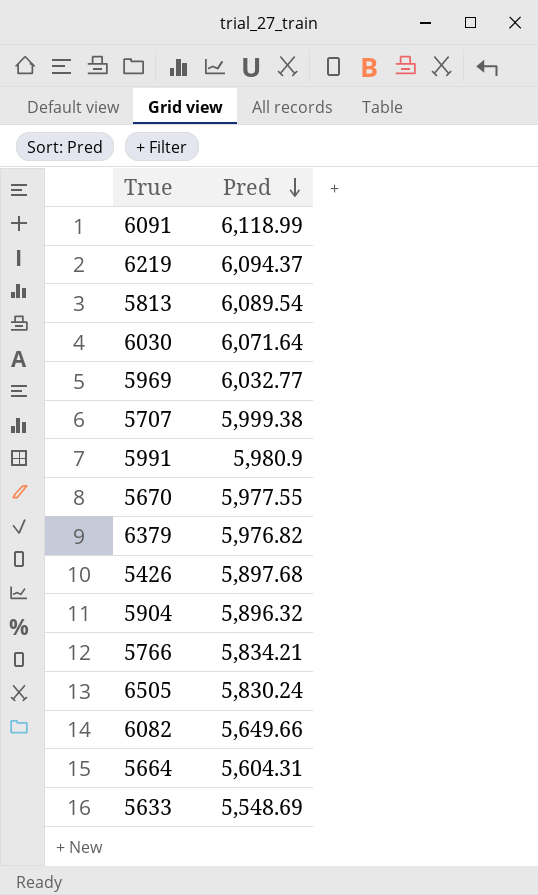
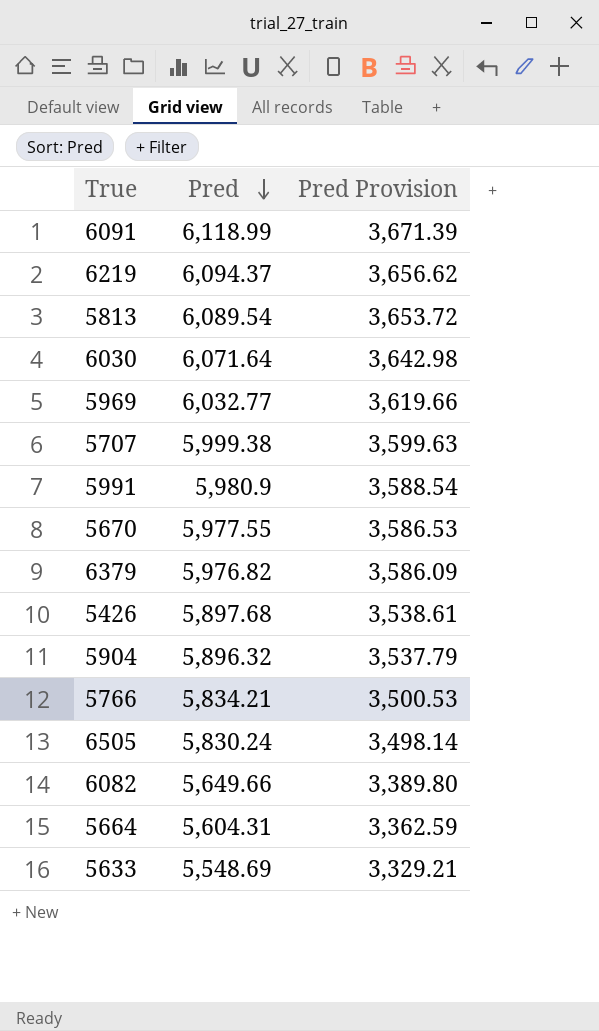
column Pred Provision | formula: none -> [Pred] * 0.6

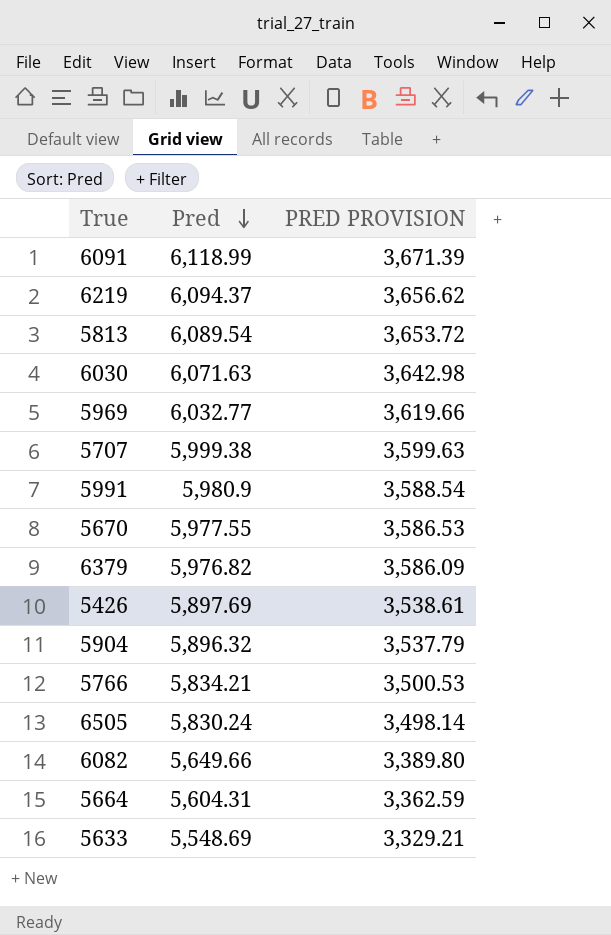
column name: Pred Provision -> PRED PROVISION
6030 | Pred: 6,071.64 -> 6,071.63
5426 | Pred: 5,897.68 -> 5,897.69

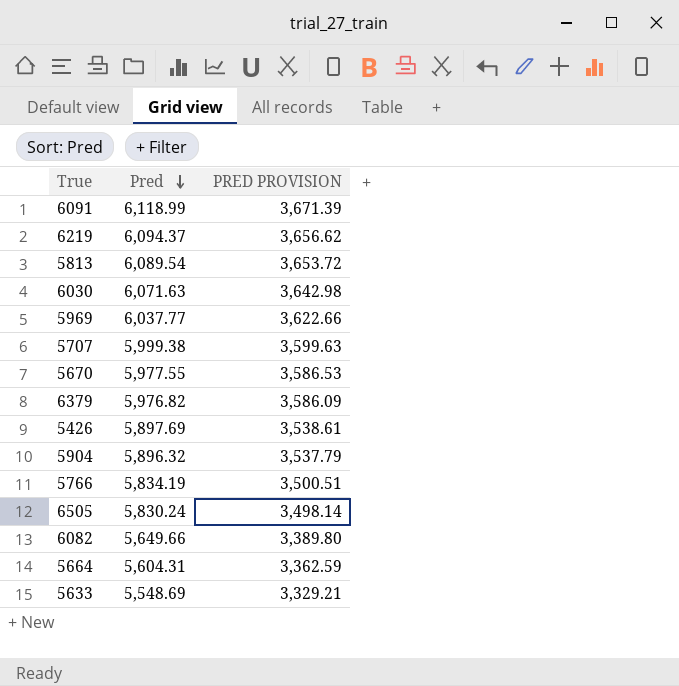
row 5991: 5,980.9 | 3,588.54 -> none
5969 | Pred: 6,032.77 -> 6,037.77
5969 | PRED PROVISION: 3,619.66 -> 3,622.66
5766 | Pred: 5,834.21 -> 5,834.19
5766 | PRED PROVISION: 3,500.53 -> 3,500.51

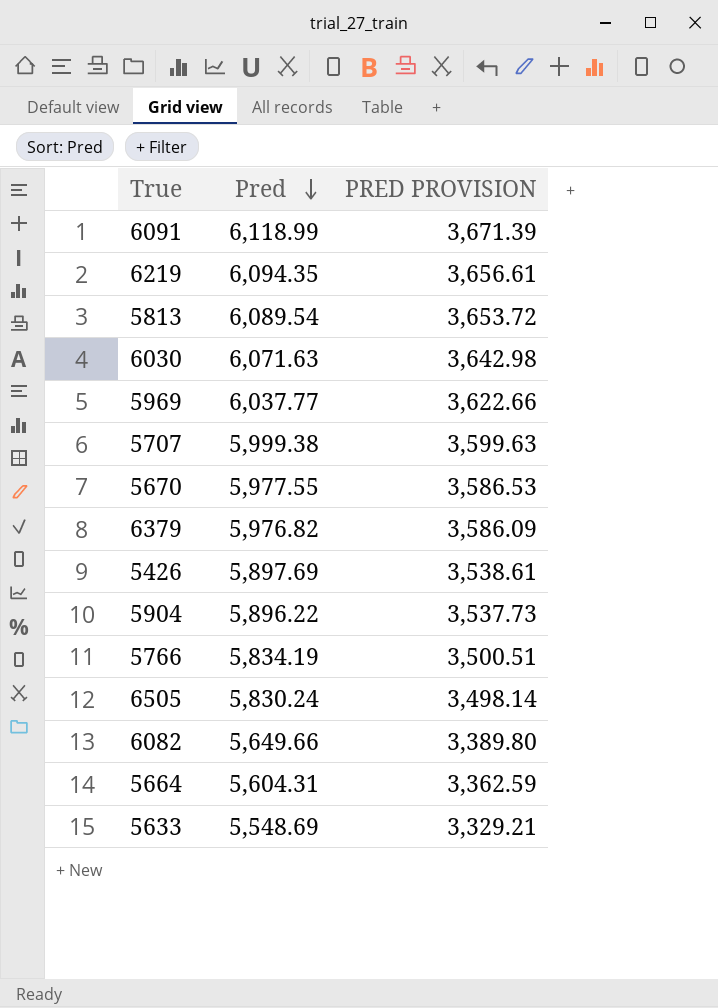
6219 | Pred: 6,094.37 -> 6,094.35
6219 | PRED PROVISION: 3,656.62 -> 3,656.61
5904 | Pred: 5,896.32 -> 5,896.22
5904 | PRED PROVISION: 3,537.79 -> 3,537.73

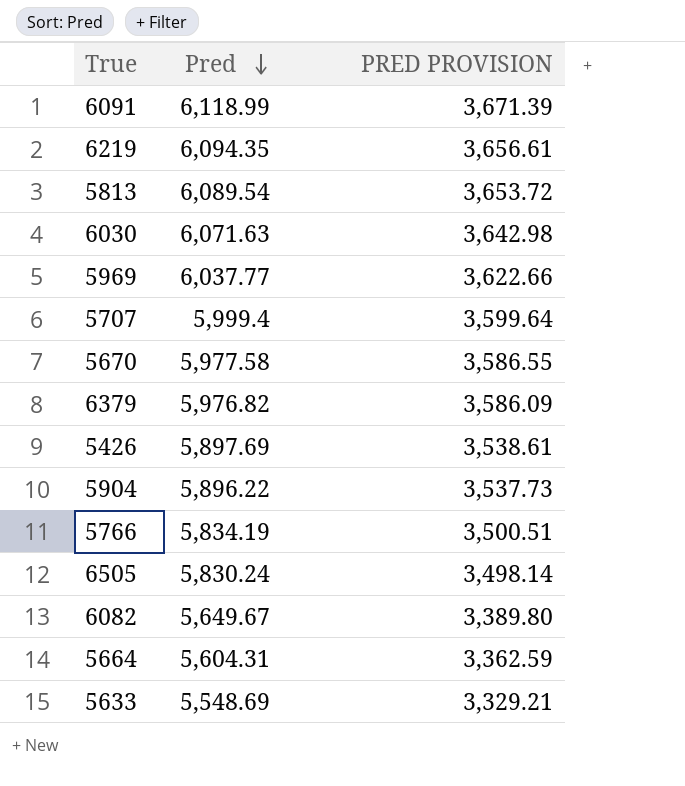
5707 | Pred: 5,999.38 -> 5,999.4
5707 | PRED PROVISION: 3,599.63 -> 3,599.64
5670 | Pred: 5,977.55 -> 5,977.58
5670 | PRED PROVISION: 3,586.53 -> 3,586.55
6082 | Pred: 5,649.66 -> 5,649.67

